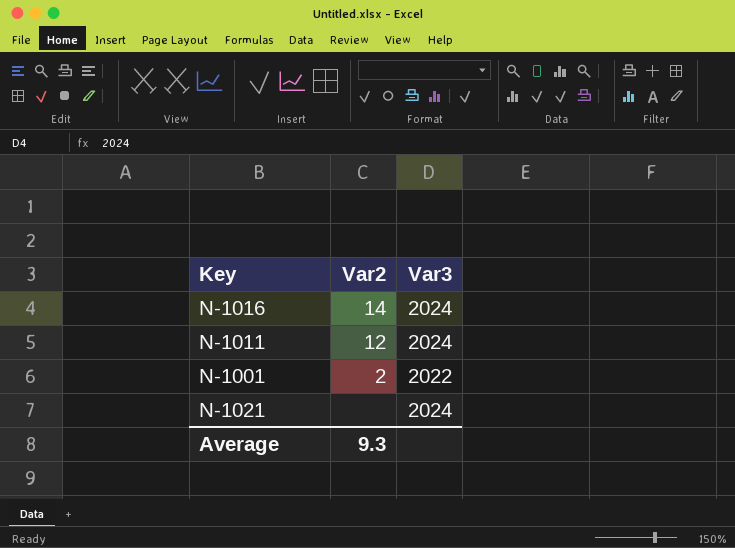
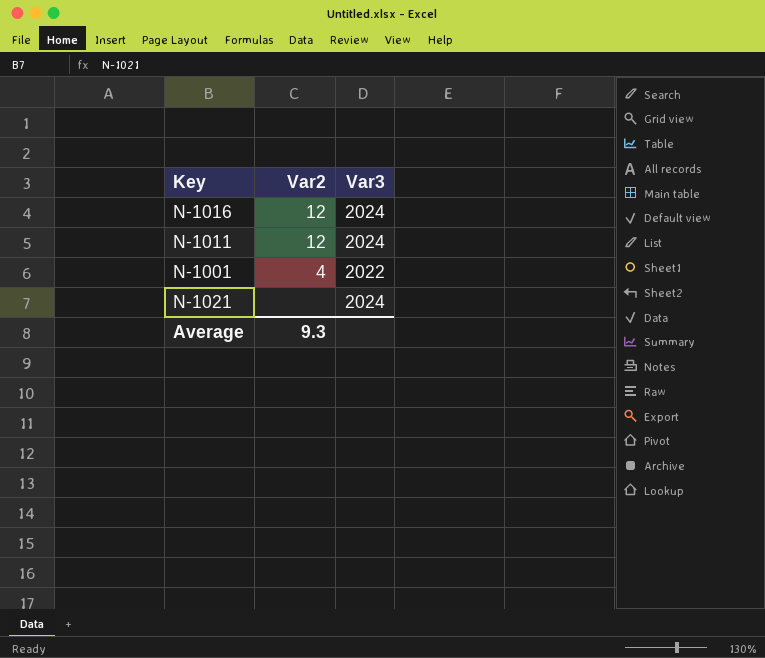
N-1016 | Var2: 14 -> 12
N-1001 | Var2: 2 -> 4

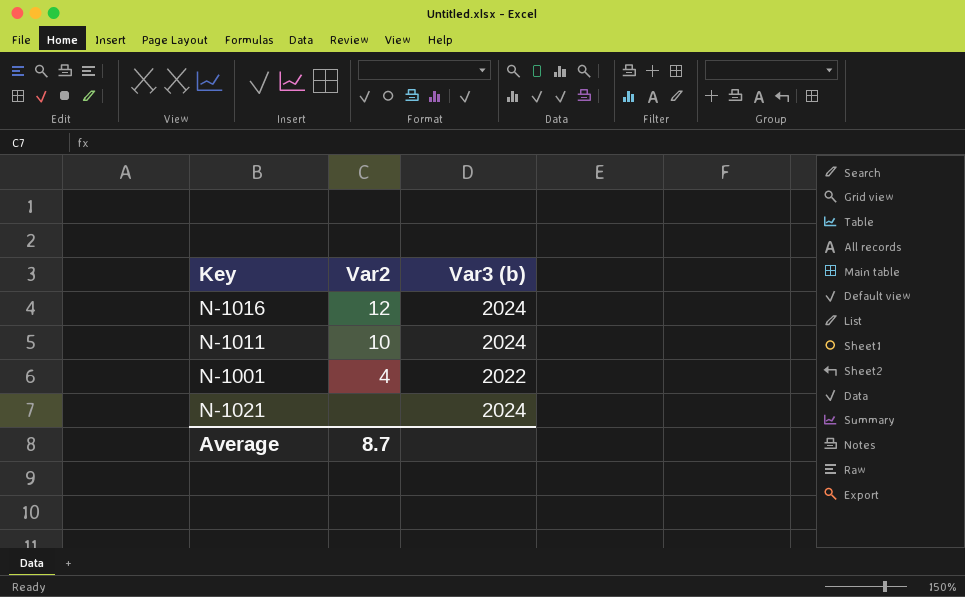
column name: Var3 -> Var3 (b)
N-1011 | Var2: 12 -> 10
Average | Var2: 9.3 -> 8.7

